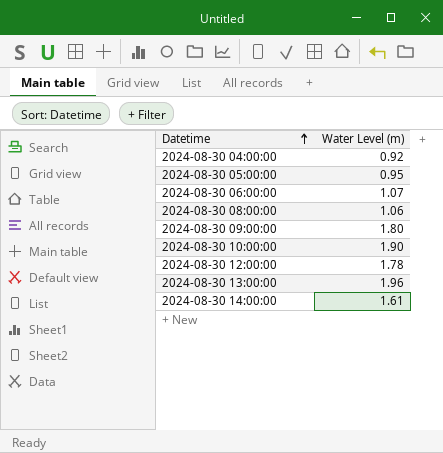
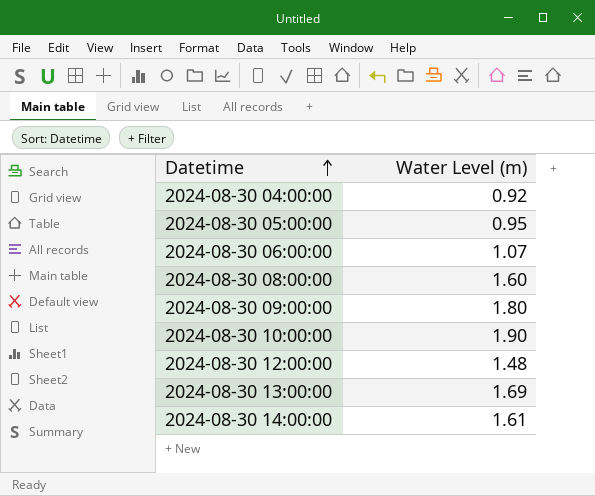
2024-08-30 08:00:00 | Water Level (m): 1.06 -> 1.60
2024-08-30 12:00:00 | Water Level (m): 1.78 -> 1.48
2024-08-30 13:00:00 | Water Level (m): 1.96 -> 1.69

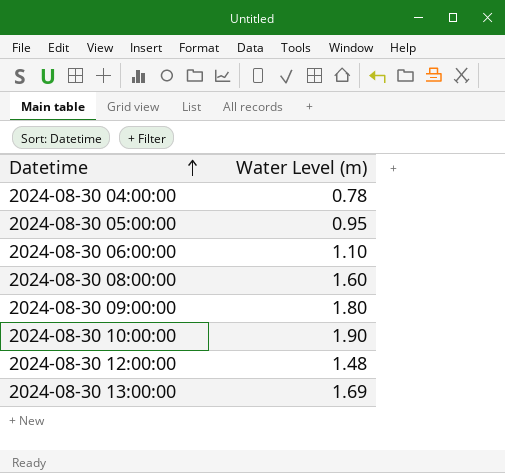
row 2024-08-30 14:00:00: 1.61 -> none
2024-08-30 04:00:00 | Water Level (m): 0.92 -> 0.78
2024-08-30 06:00:00 | Water Level (m): 1.07 -> 1.10

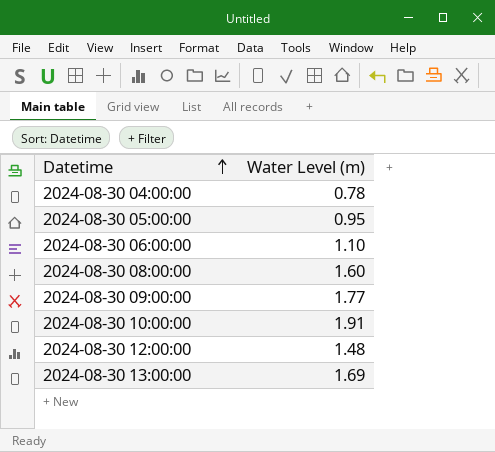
2024-08-30 09:00:00 | Water Level (m): 1.80 -> 1.77
2024-08-30 10:00:00 | Water Level (m): 1.90 -> 1.91

